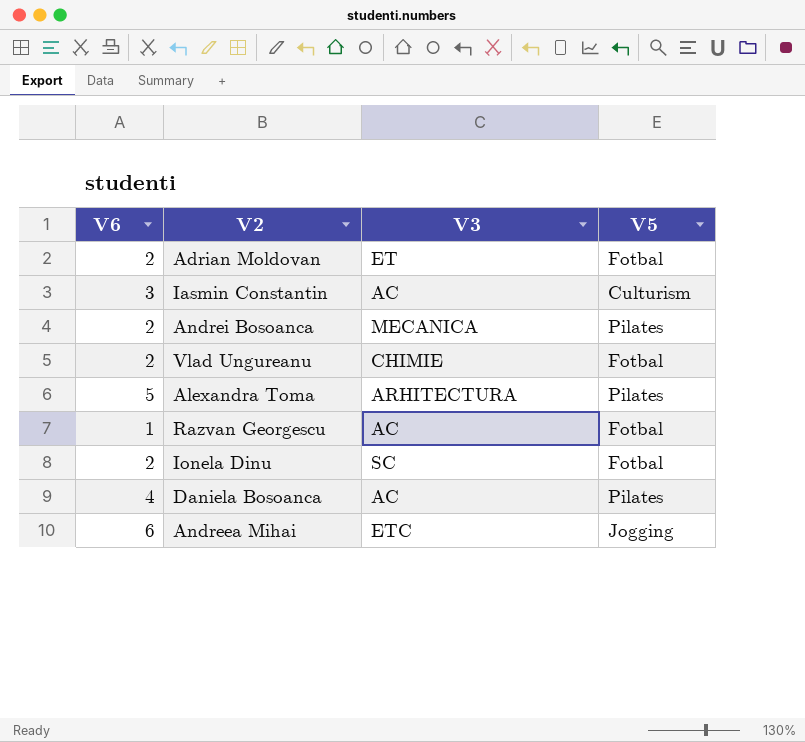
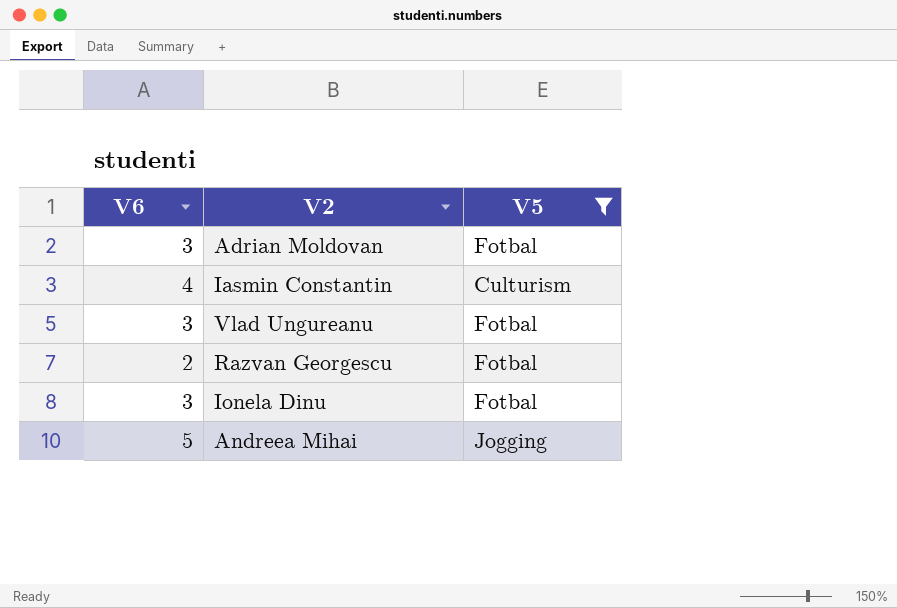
filter: none -> V5 != Pilates
column V3 | position: 3 -> none
Adrian Moldovan | V6: 2 -> 3
Iasmin Constantin | V6: 3 -> 4
Vlad Ungureanu | V6: 2 -> 3
Razvan Georgescu | V6: 1 -> 2
Ionela Dinu | V6: 2 -> 3
Andreea Mihai | V6: 6 -> 5

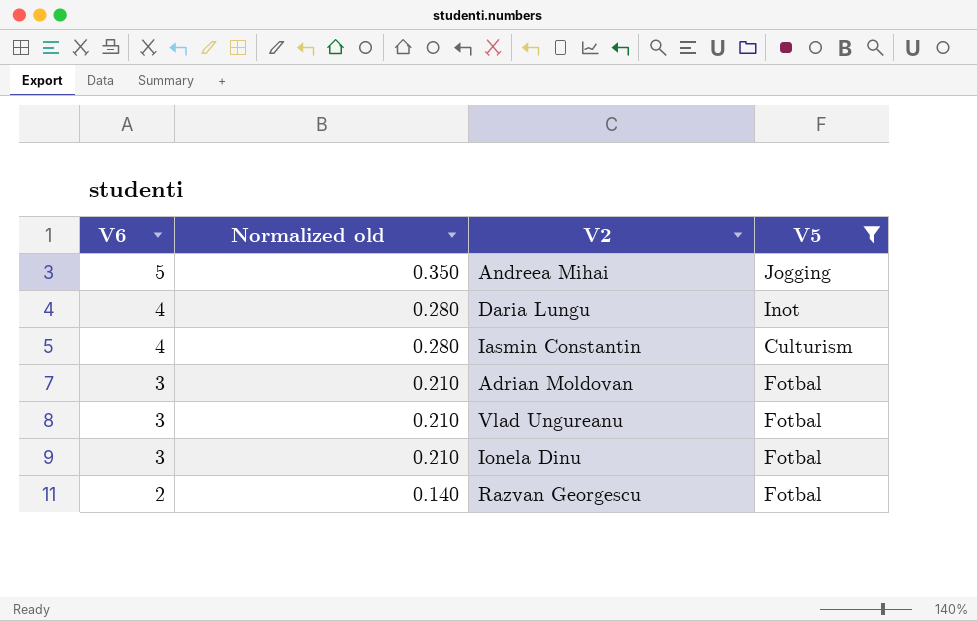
row order: none -> V6 descending
column Normalized old | formula: none -> [V6] * 0.07
row Daria Lungu: none -> 4 | 0.280 | Inot

